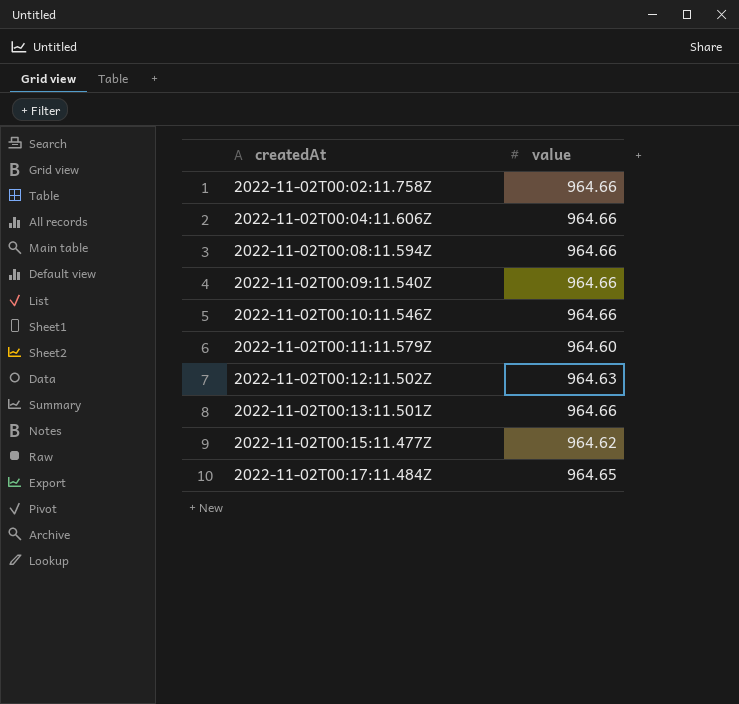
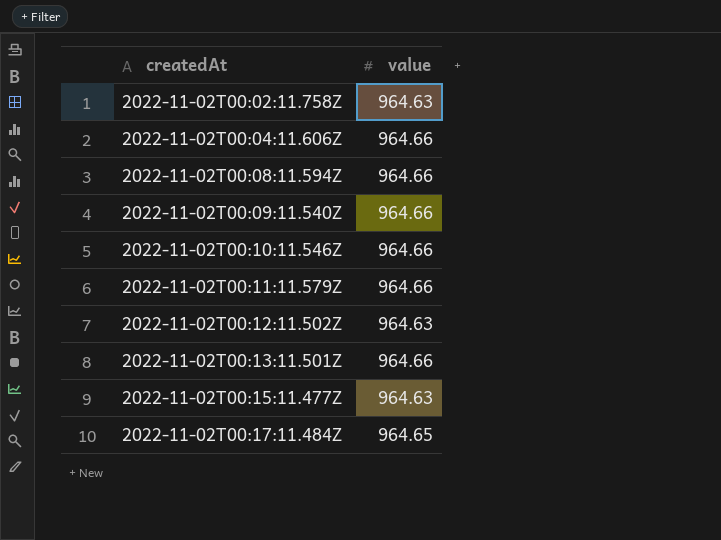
2022-11-02T00:02:11.758Z | value: 964.66 -> 964.63
2022-11-02T00:11:11.579Z | value: 964.60 -> 964.66
2022-11-02T00:15:11.477Z | value: 964.62 -> 964.63

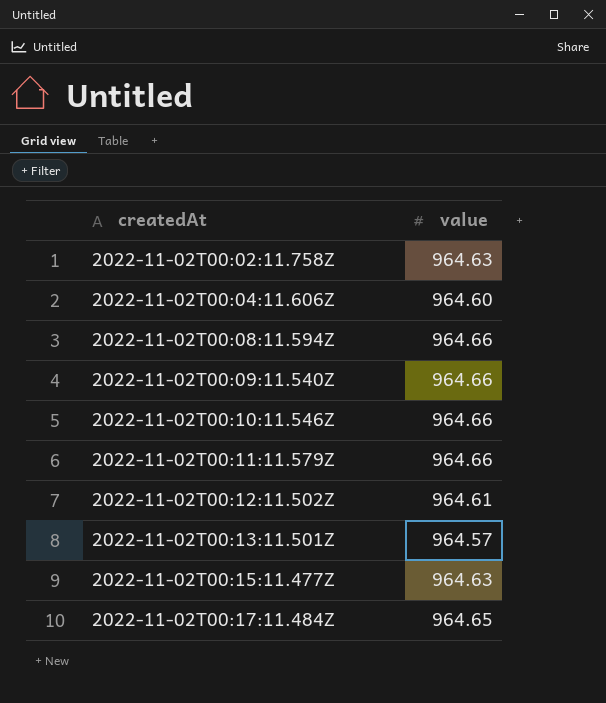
2022-11-02T00:04:11.606Z | value: 964.66 -> 964.60
2022-11-02T00:12:11.502Z | value: 964.63 -> 964.61
2022-11-02T00:13:11.501Z | value: 964.66 -> 964.57

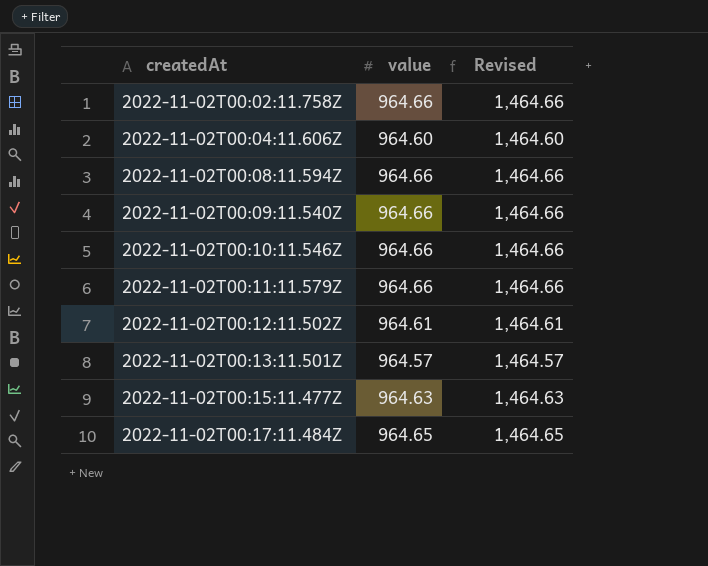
column Revised | formula: none -> [value] + 500
2022-11-02T00:02:11.758Z | value: 964.63 -> 964.66

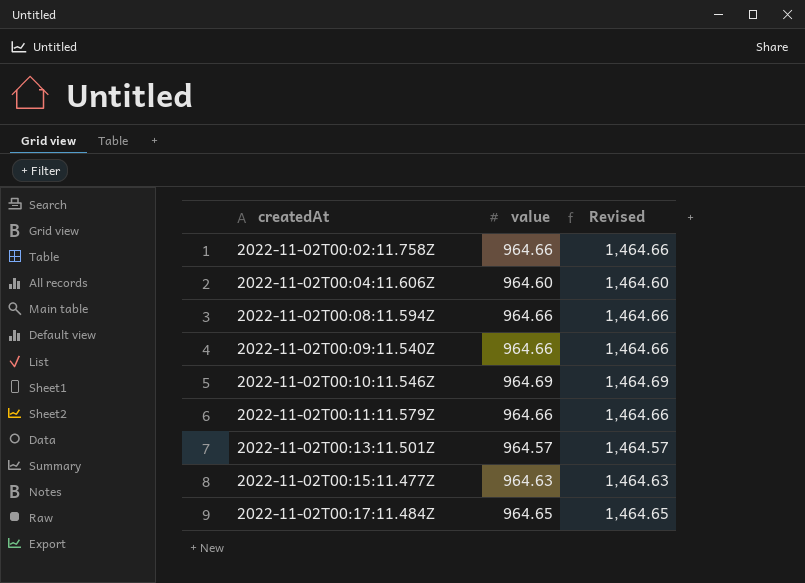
row 2022-11-02T00:12:11.502Z: 964.61 | 1,464.61 -> none
2022-11-02T00:10:11.546Z | value: 964.66 -> 964.69
2022-11-02T00:10:11.546Z | Revised: 1,464.66 -> 1,464.69

